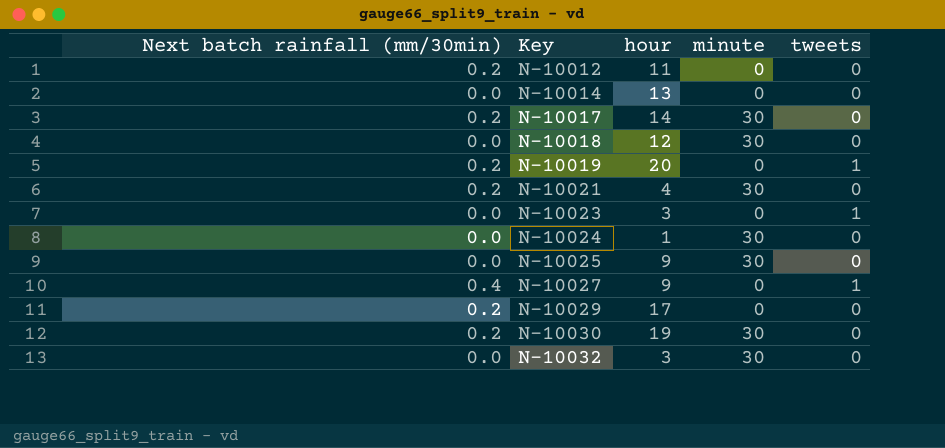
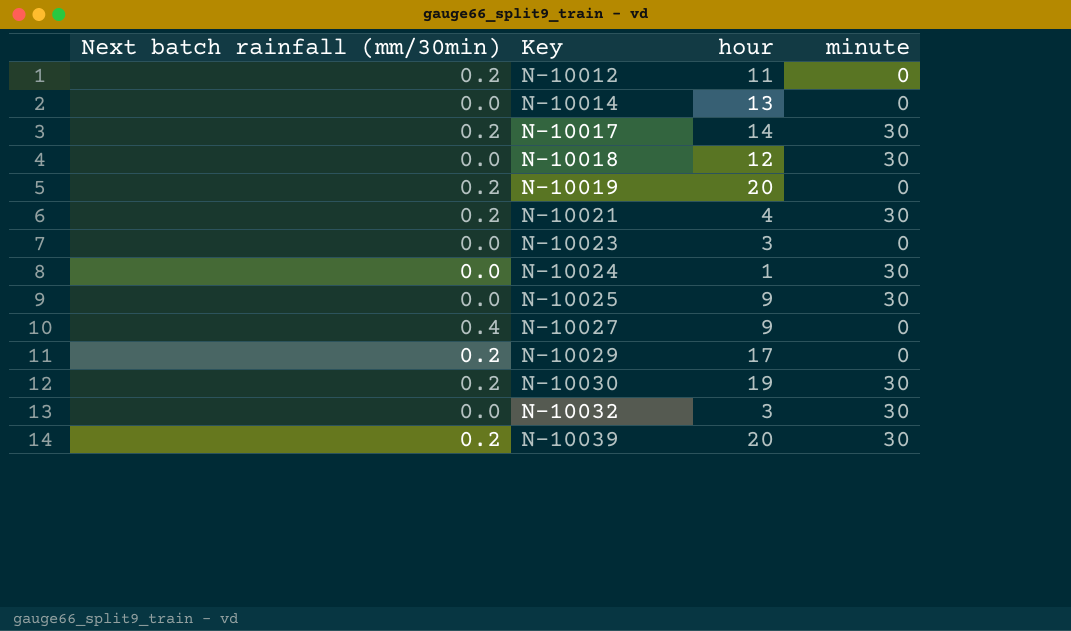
column tweets | position: 5 -> none
row N-10039: none -> 0.2 | 20 | 30

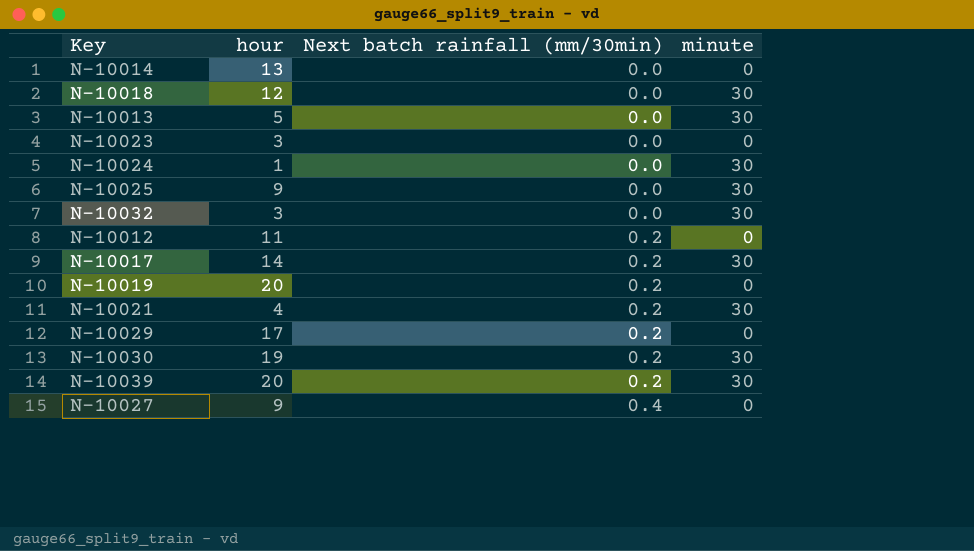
row order: Key ascending -> Next batch rainfall (mm/30min) ascending
column Next batch rainfall (mm/30min) | position: 1 -> 3
row N-10013: none -> 5 | 0.0 | 30

